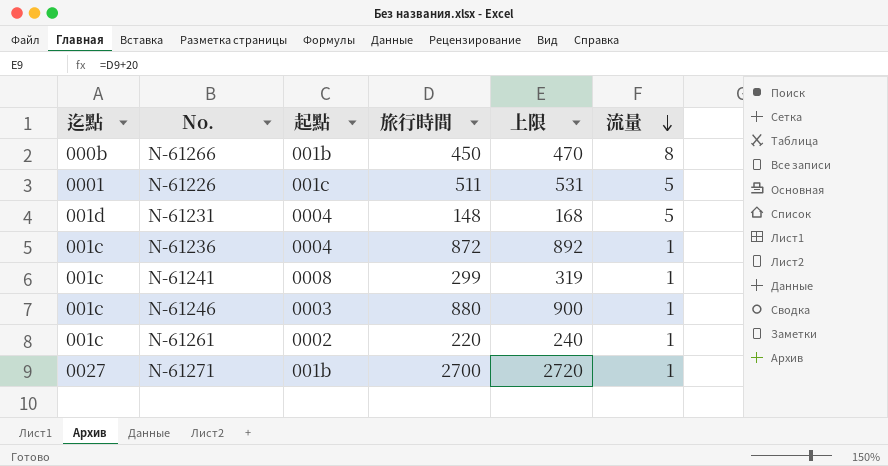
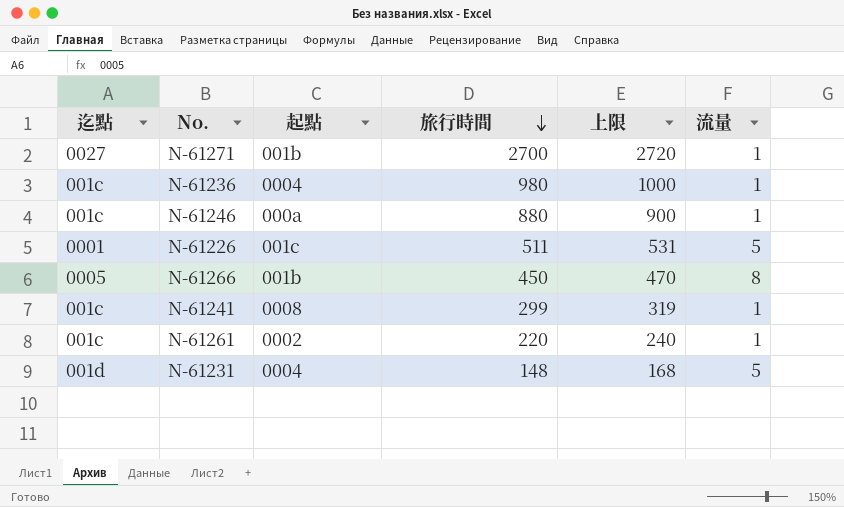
row order: 流量 descending -> 旅行時間 descending
N-61236 | 旅行時間: 872 -> 980
N-61236 | 上限: 892 -> 1000
N-61246 | 起點: 0003 -> 000a
N-61266 | 迄點: 000b -> 0005

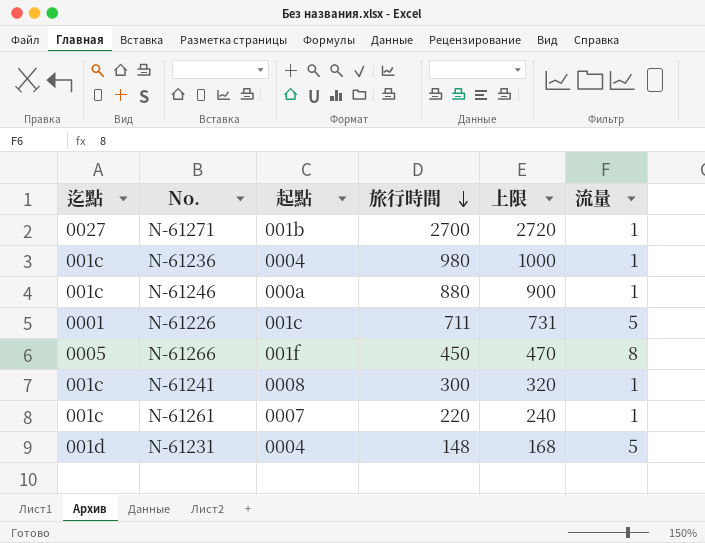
N-61226 | 旅行時間: 511 -> 711
N-61226 | 上限: 531 -> 731
N-61266 | 起點: 001b -> 001f
N-61241 | 旅行時間: 299 -> 300
N-61241 | 上限: 319 -> 320
N-61261 | 起點: 0002 -> 0007

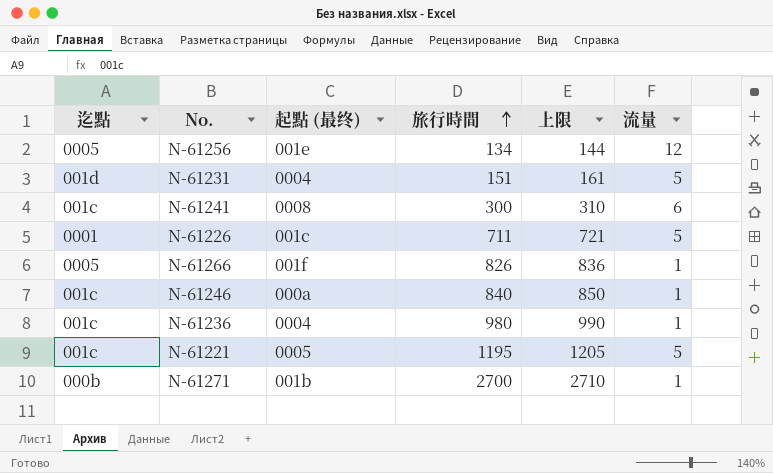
row order: 旅行時間 descending -> 旅行時間 ascending
column name: 起點 -> 起點 (最终)
column 上限 | formula: [旅行時間] + 20 -> [旅行時間] + 10
row N-61261: 001c | 0007 | 220 | 240 | 1 -> none
row N-61256: none -> 0005 | 001e | 134 | 144 | 12
N-61231 | 旅行時間: 148 -> 151
N-61241 | 流量: 1 -> 6
N-61266 | 旅行時間: 450 -> 826
N-61266 | 流量: 8 -> 1
N-61246 | 旅行時間: 880 -> 840
row N-61221: none -> 001c | 0005 | 1195 | 1205 | 5
N-61271 | 迄點: 0027 -> 000b

